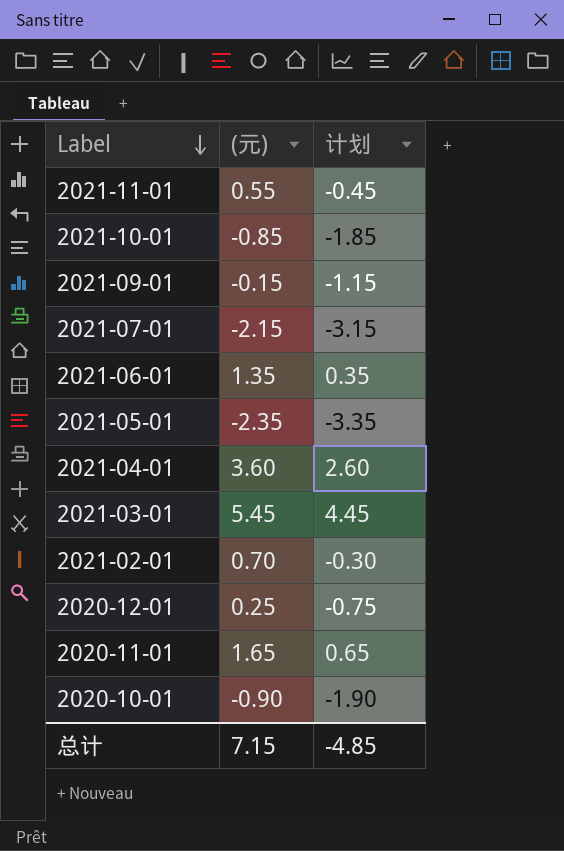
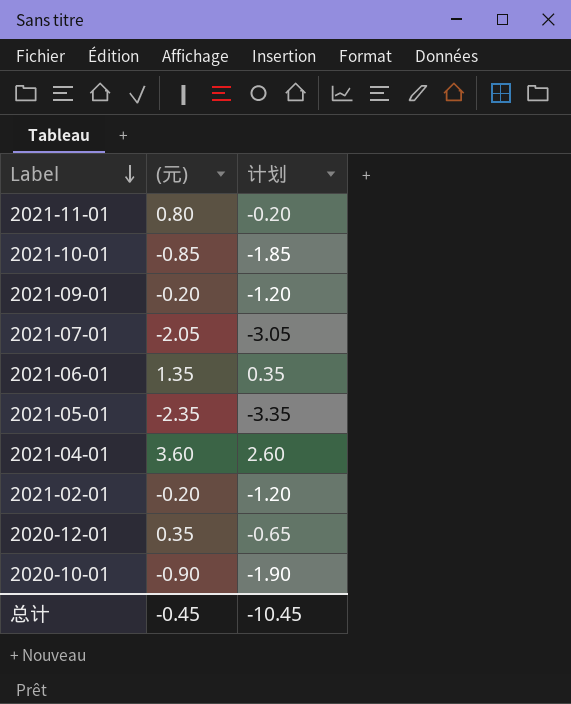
row 2021-03-01: 5.45 | 4.45 -> none
row 2020-11-01: 1.65 | 0.65 -> none
2021-11-01 | (元): 0.55 -> 0.80
2021-11-01 | 计划: -0.45 -> -0.20
2021-09-01 | (元): -0.15 -> -0.20
2021-09-01 | 计划: -1.15 -> -1.20
2021-07-01 | (元): -2.15 -> -2.05
2021-07-01 | 计划: -3.15 -> -3.05
2021-02-01 | (元): 0.70 -> -0.20
2021-02-01 | 计划: -0.30 -> -1.20
2020-12-01 | (元): 0.25 -> 0.35
2020-12-01 | 计划: -0.75 -> -0.65
总计 | (元): 7.15 -> -0.45
总计 | 计划: -4.85 -> -10.45

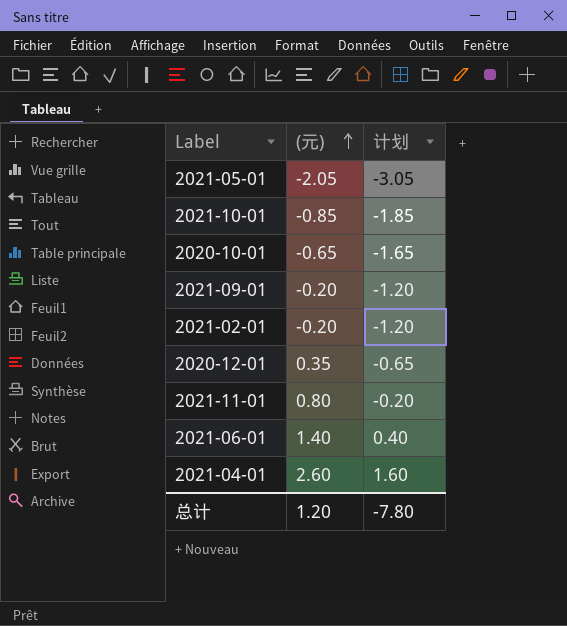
row order: Label descending -> (元) ascending
row 2021-07-01: -2.05 | -3.05 -> none
2021-05-01 | (元): -2.35 -> -2.05
2021-05-01 | 计划: -3.35 -> -3.05
2020-10-01 | (元): -0.90 -> -0.65
2020-10-01 | 计划: -1.90 -> -1.65
2021-06-01 | (元): 1.35 -> 1.40
2021-06-01 | 计划: 0.35 -> 0.40
2021-04-01 | (元): 3.60 -> 2.60
2021-04-01 | 计划: 2.60 -> 1.60
总计 | (元): -0.45 -> 1.20
总计 | 计划: -10.45 -> -7.80

